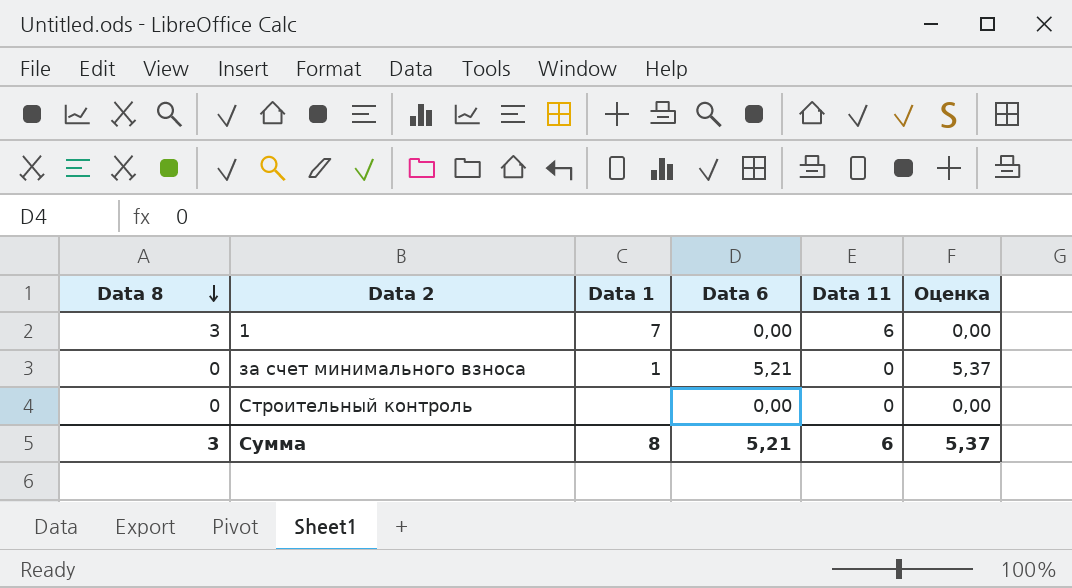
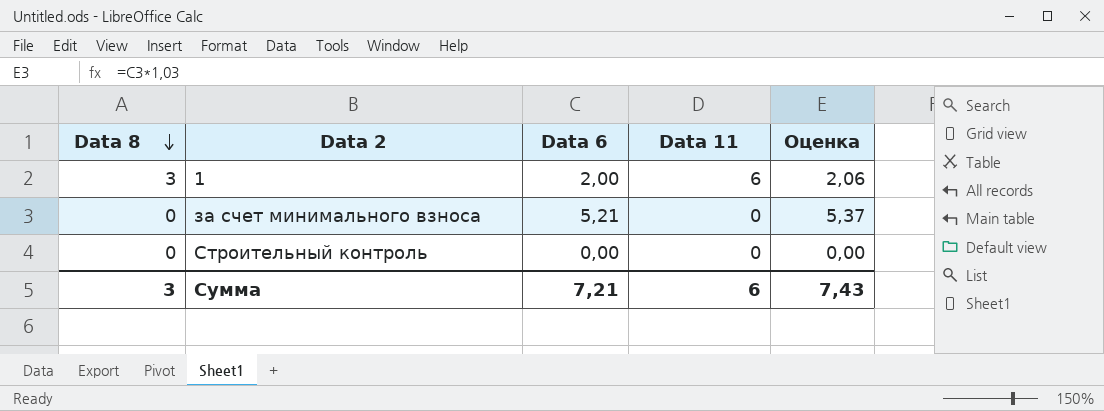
column Data 1 | position: 3 -> none
1 | Data 6: 0,00 -> 2,00
1 | Оценка: 0,00 -> 2,06
Сумма | Data 6: 5,21 -> 7,21
Сумма | Оценка: 5,37 -> 7,43

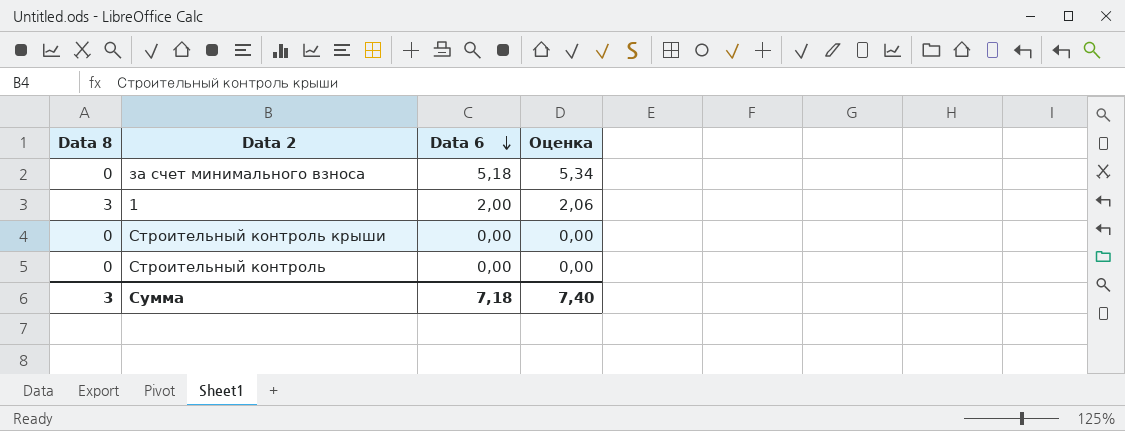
row order: Data 8 descending -> Data 6 descending
column Data 11 | position: 4 -> none
за счет минимального взноса | Data 6: 5,21 -> 5,18
за счет минимального взноса | Оценка: 5,37 -> 5,34
row Строительный контроль крыши: none -> 0 | 0,00 | 0,00
Сумма | Data 6: 7,21 -> 7,18
Сумма | Оценка: 7,43 -> 7,40

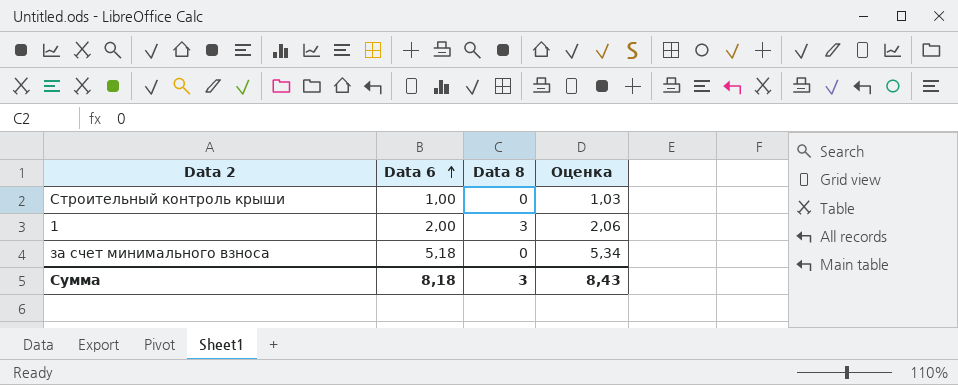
row order: Data 6 descending -> Data 6 ascending
column Data 8 | position: 1 -> 3
row Строительный контроль: 0 | 0,00 | 0,00 -> none
Строительный контроль крыши | Data 6: 0,00 -> 1,00
Строительный контроль крыши | Оценка: 0,00 -> 1,03
Сумма | Data 6: 7,18 -> 8,18
Сумма | Оценка: 7,40 -> 8,43

